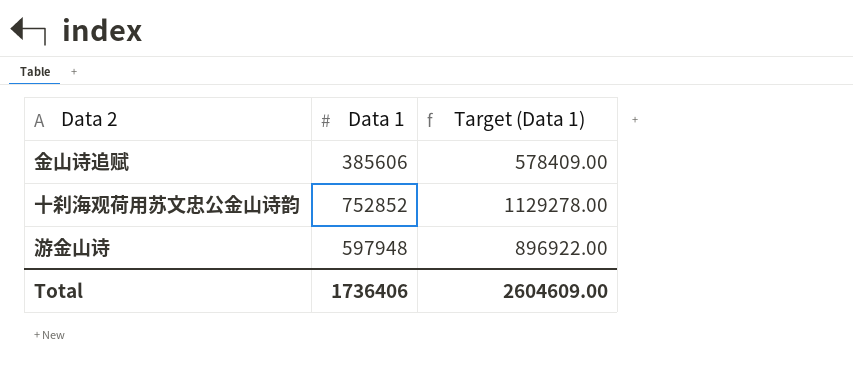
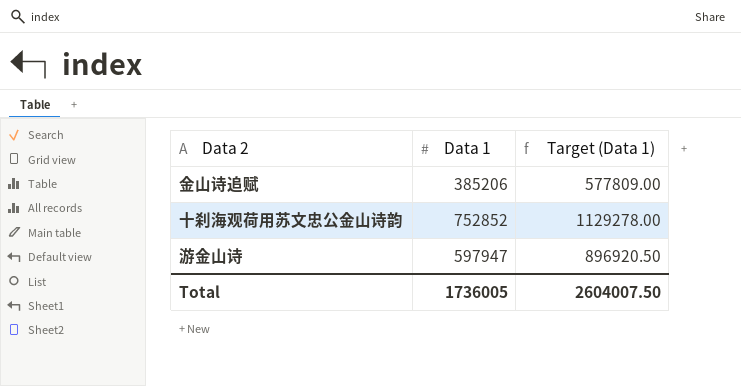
金山诗追赋 | Data 1: 385606 -> 385206
金山诗追赋 | Target (Data 1): 578409.00 -> 577809.00
游金山诗 | Data 1: 597948 -> 597947
游金山诗 | Target (Data 1): 896922.00 -> 896920.50
Total | Data 1: 1736406 -> 1736005
Total | Target (Data 1): 2604609.00 -> 2604007.50

